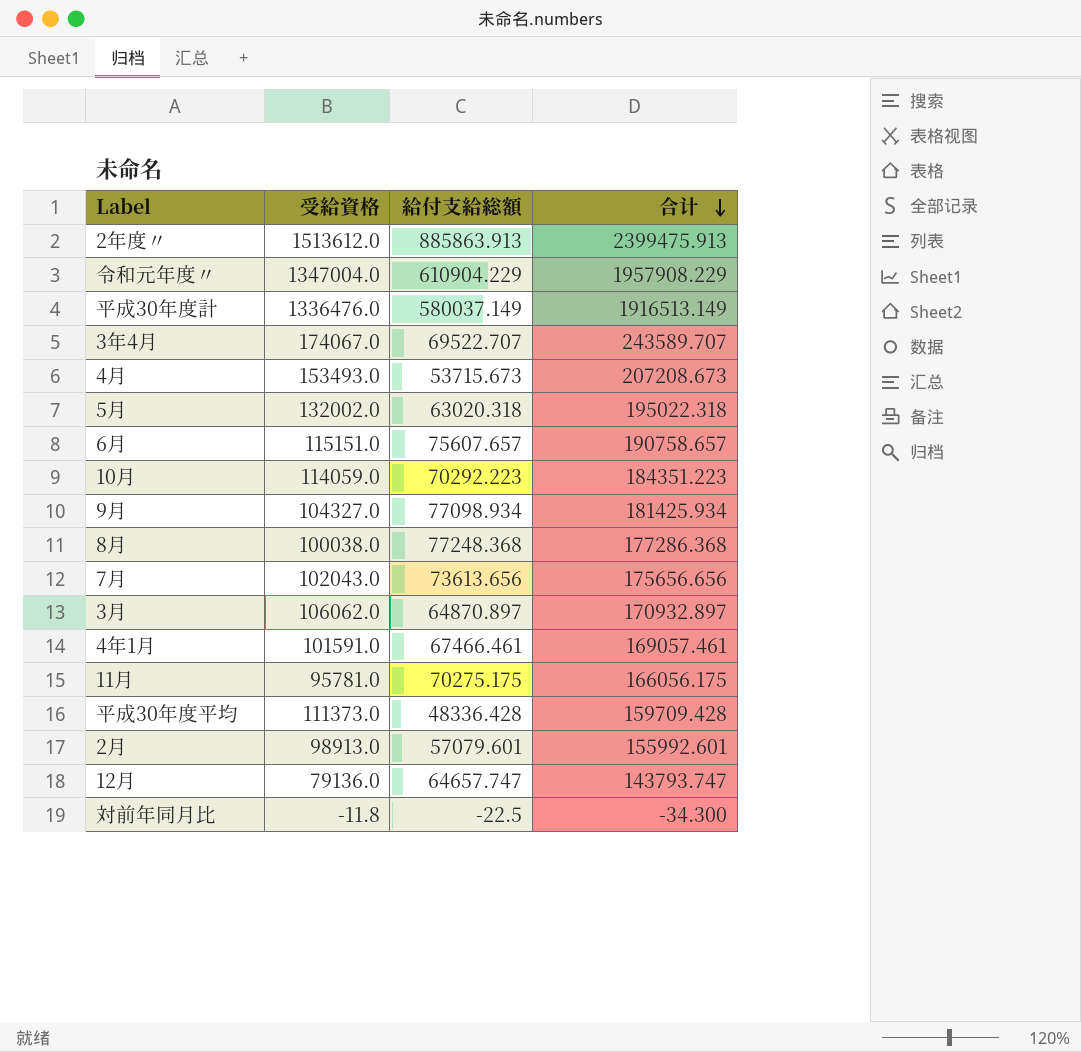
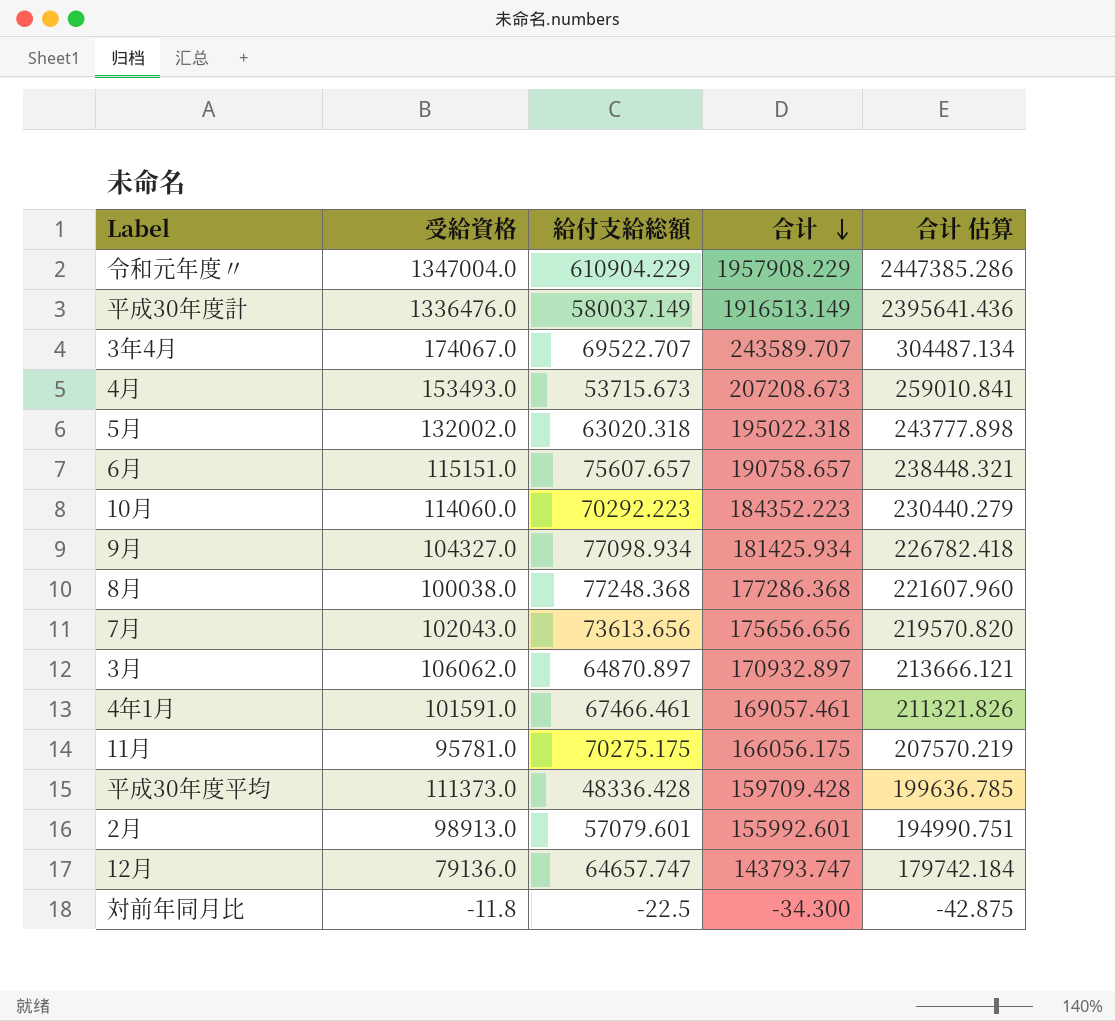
column 合计 估算 | formula: none -> [合计] * 1.25
row 2年度〃: 1513612.0 | 885863.913 | 2399475.913 -> none
10月 | 受給資格: 114059.0 -> 114060.0
10月 | 合计: 184351.223 -> 184352.223

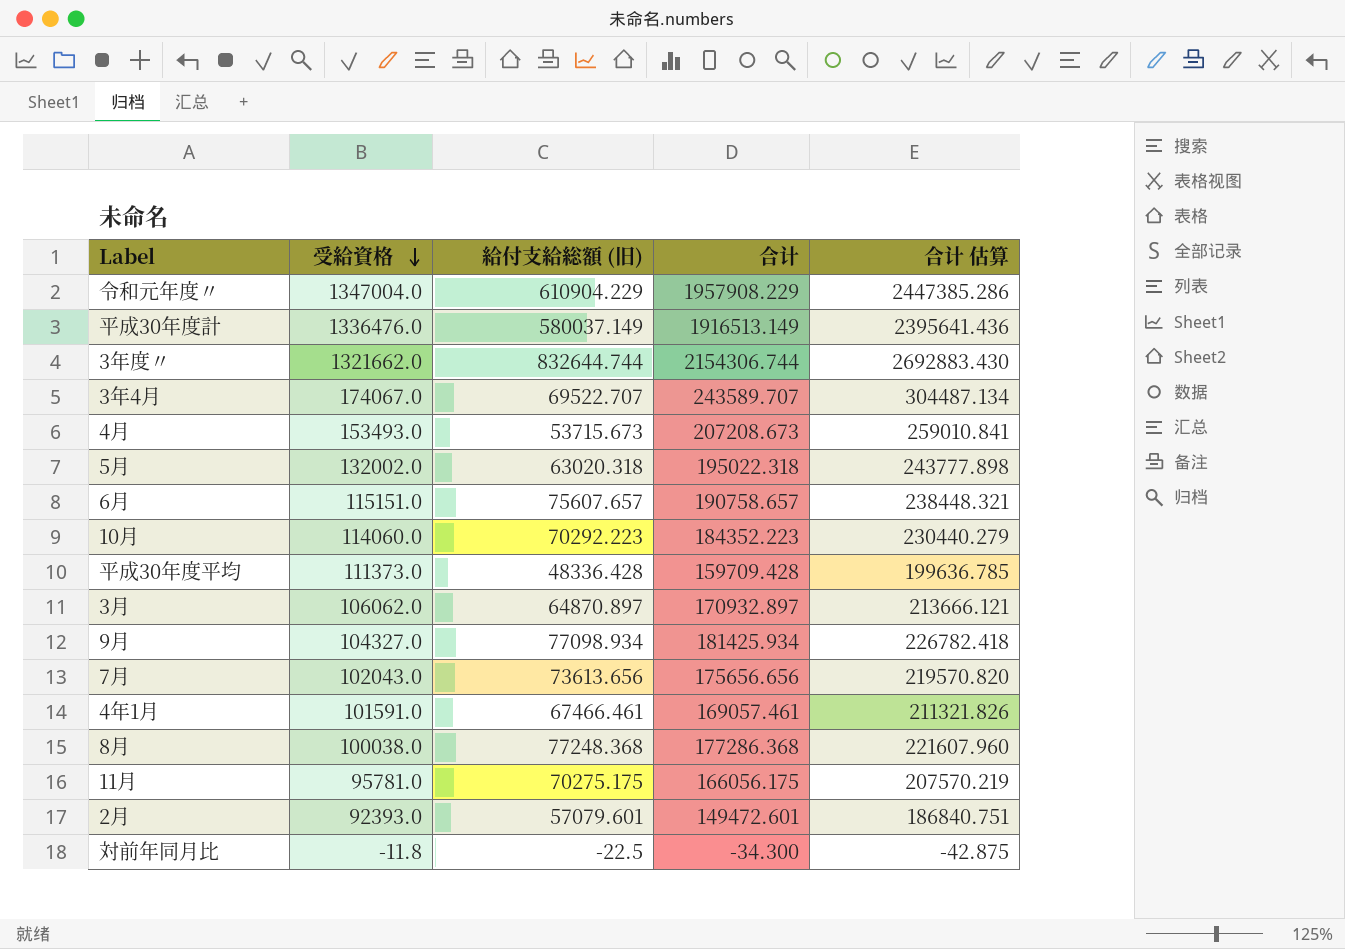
row order: 合计 descending -> 受給資格 descending
column name: 給付支給総額 -> 給付支給総額 (旧)
row 12月: 79136.0 | 64657.747 | 143793.747 | 179742.184 -> none
row 3年度〃: none -> 1321662.0 | 832644.744 | 2154306.744 | 2692883.430
2月 | 受給資格: 98913.0 -> 92393.0
2月 | 合计: 155992.601 -> 149472.601
2月 | 合计 估算: 194990.751 -> 186840.751

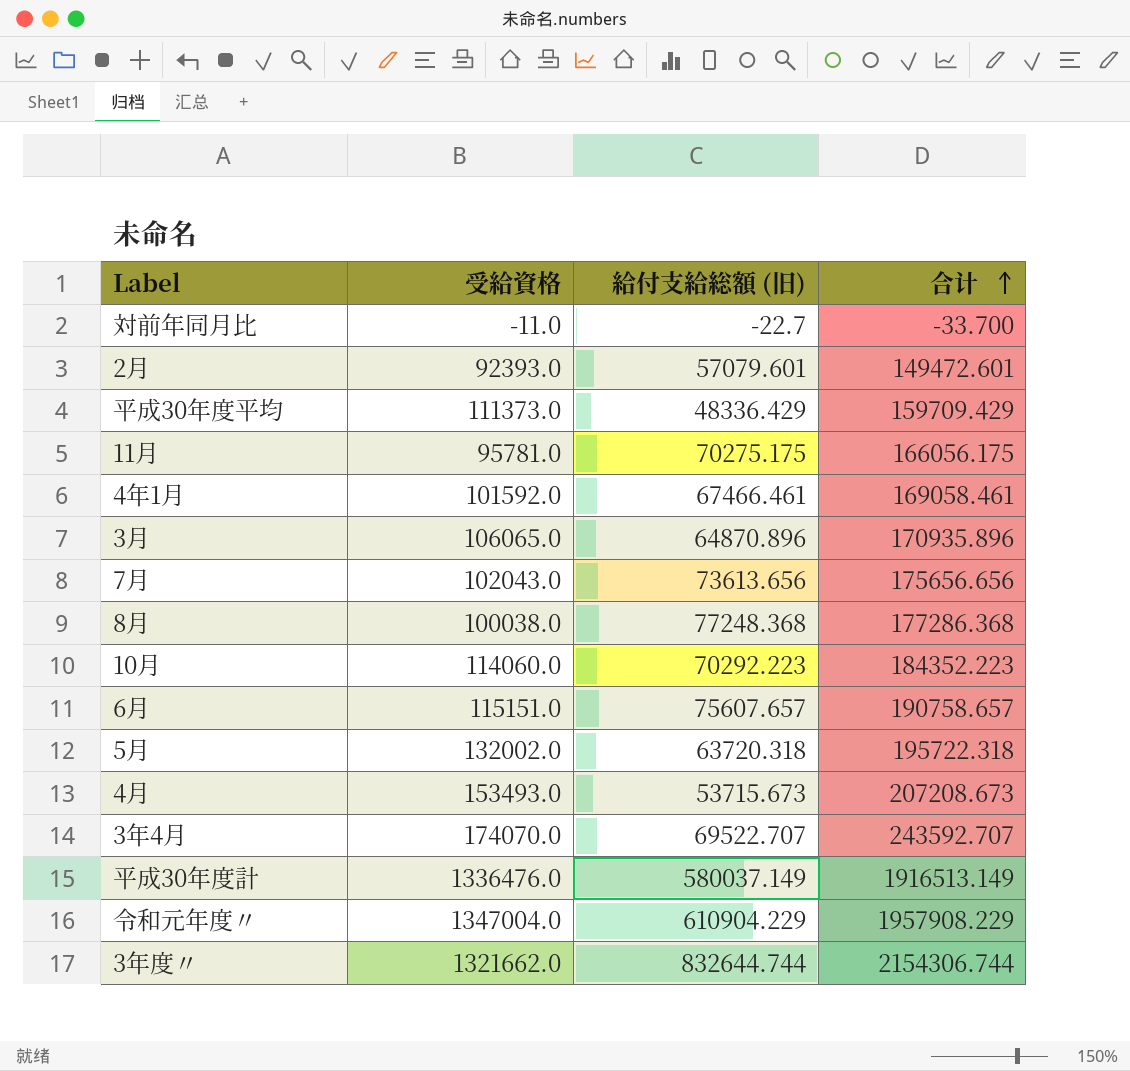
row order: 受給資格 descending -> 合计 ascending
column 合计 估算 | formula: [合计] * 1.25 -> none
row 9月: 104327.0 | 77098.934 | 181425.934 | 226782.418 -> none
対前年同月比 | 受給資格: -11.8 -> -11.0
対前年同月比 | 給付支給総額 (旧): -22.5 -> -22.7
対前年同月比 | 合计: -34.300 -> -33.700
平成30年度平均 | 給付支給総額 (旧): 48336.428 -> 48336.429
平成30年度平均 | 合计: 159709.428 -> 159709.429
4年1月 | 受給資格: 101591.0 -> 101592.0
4年1月 | 合计: 169057.461 -> 169058.461
3月 | 受給資格: 106062.0 -> 106065.0
3月 | 給付支給総額 (旧): 64870.897 -> 64870.896
3月 | 合计: 170932.897 -> 170935.896
5月 | 給付支給総額 (旧): 63020.318 -> 63720.318
5月 | 合计: 195022.318 -> 195722.318
3年4月 | 受給資格: 174067.0 -> 174070.0
3年4月 | 合计: 243589.707 -> 243592.707

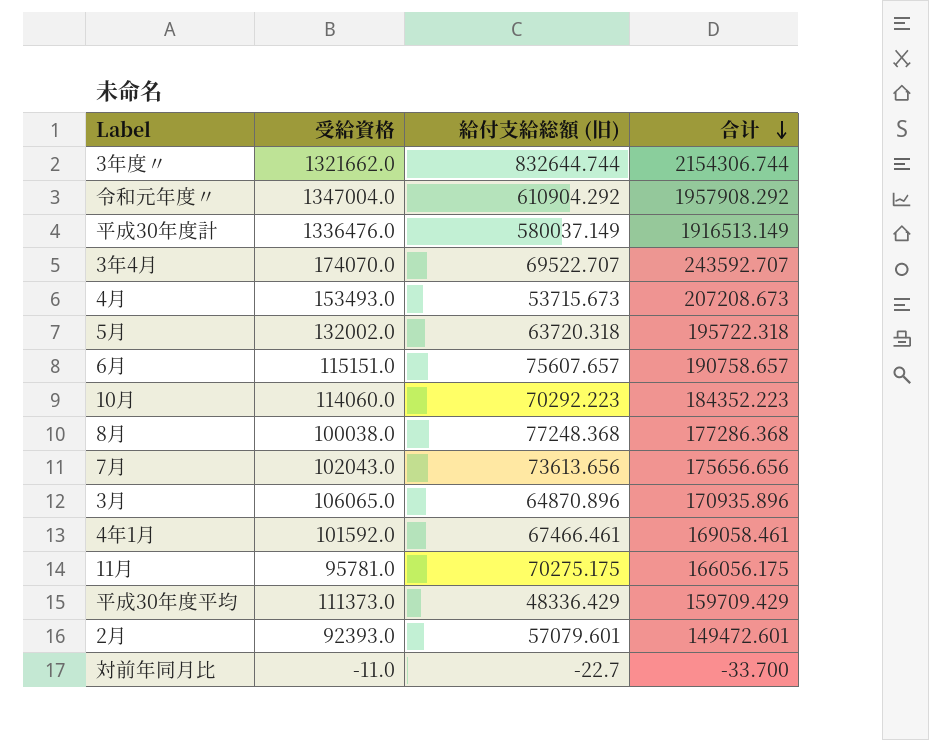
row order: 合计 ascending -> 合计 descending
令和元年度〃 | 給付支給総額 (旧): 610904.229 -> 610904.292
令和元年度〃 | 合计: 1957908.229 -> 1957908.292

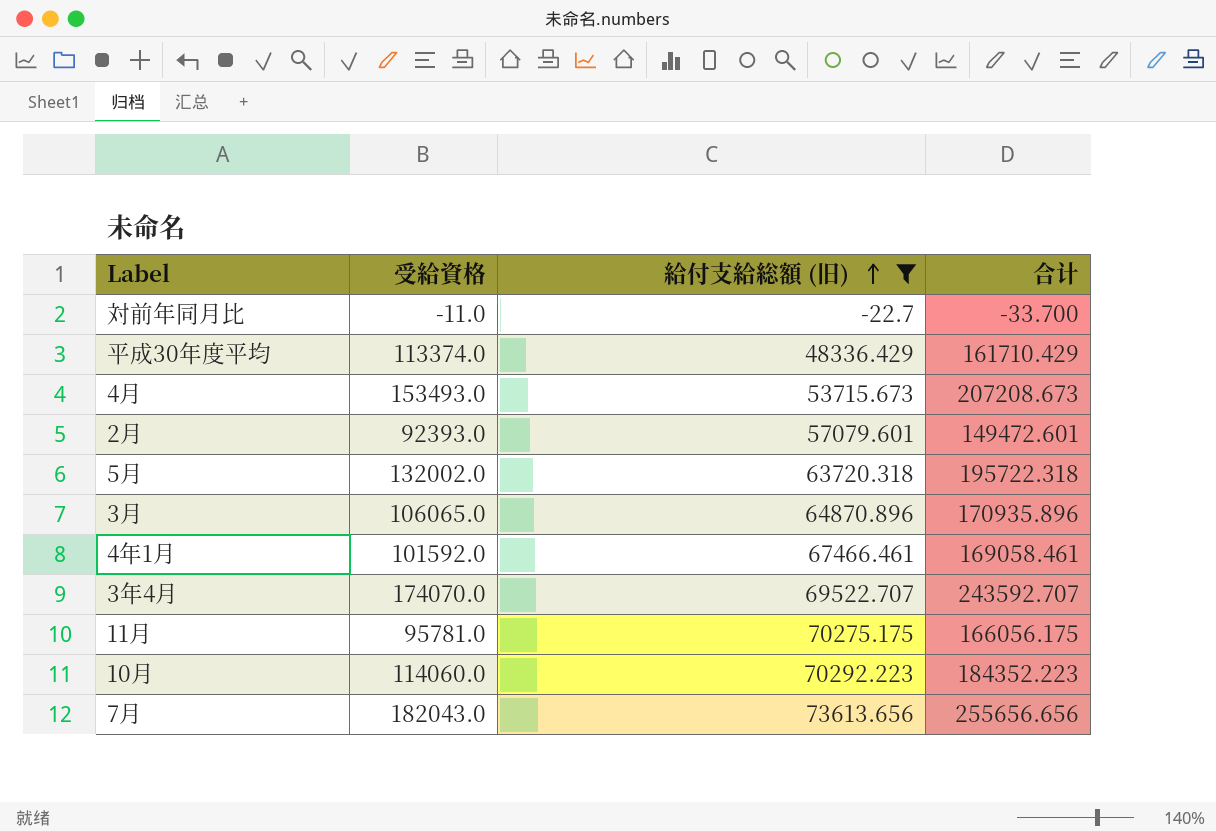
filter: none -> 給付支給総額 (旧) <= 73613.656
row order: 合计 descending -> 給付支給総額 (旧) ascending
平成30年度平均 | 受給資格: 111373.0 -> 113374.0
平成30年度平均 | 合计: 159709.429 -> 161710.429
7月 | 受給資格: 102043.0 -> 182043.0
7月 | 合计: 175656.656 -> 255656.656

